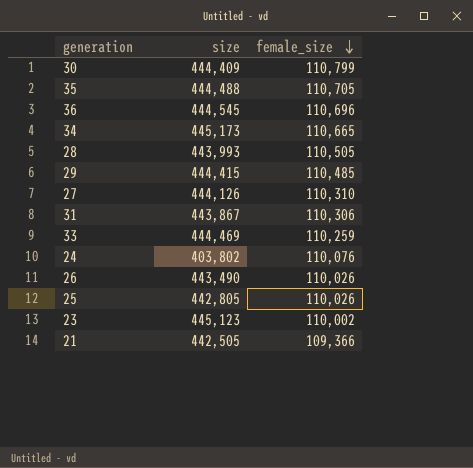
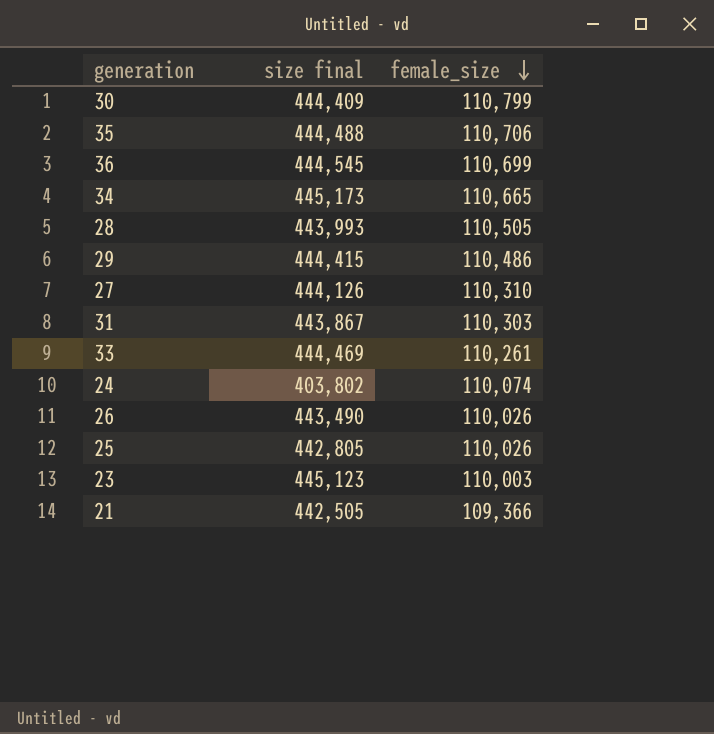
column name: size -> size final
35 | female_size: 110,705 -> 110,706
36 | female_size: 110,696 -> 110,699
29 | female_size: 110,485 -> 110,486
31 | female_size: 110,306 -> 110,303
33 | female_size: 110,259 -> 110,261
24 | female_size: 110,076 -> 110,074
23 | female_size: 110,002 -> 110,003

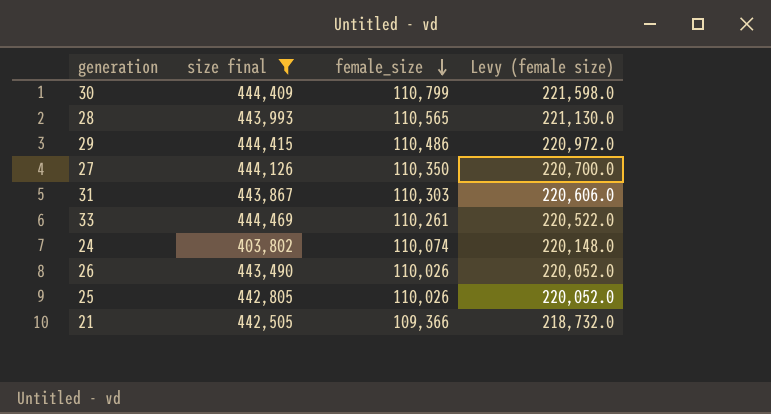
filter: none -> size final <= 444,469
column Levy (female size) | formula: none -> [female_size] * 2
28 | female_size: 110,505 -> 110,565
27 | female_size: 110,310 -> 110,350

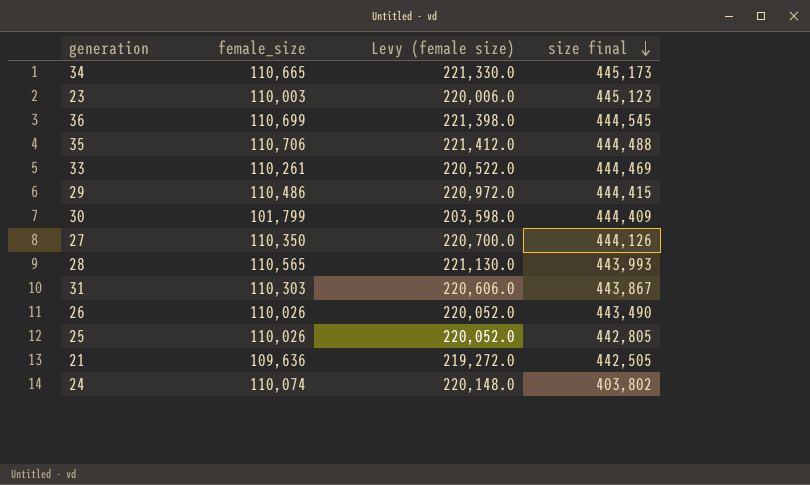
filter: size final <= 444,469 -> none
row order: female_size descending -> size final descending
column size final | position: 2 -> 4
30 | female_size: 110,799 -> 101,799
30 | Levy (female size): 221,598.0 -> 203,598.0
21 | female_size: 109,366 -> 109,636
21 | Levy (female size): 218,732.0 -> 219,272.0

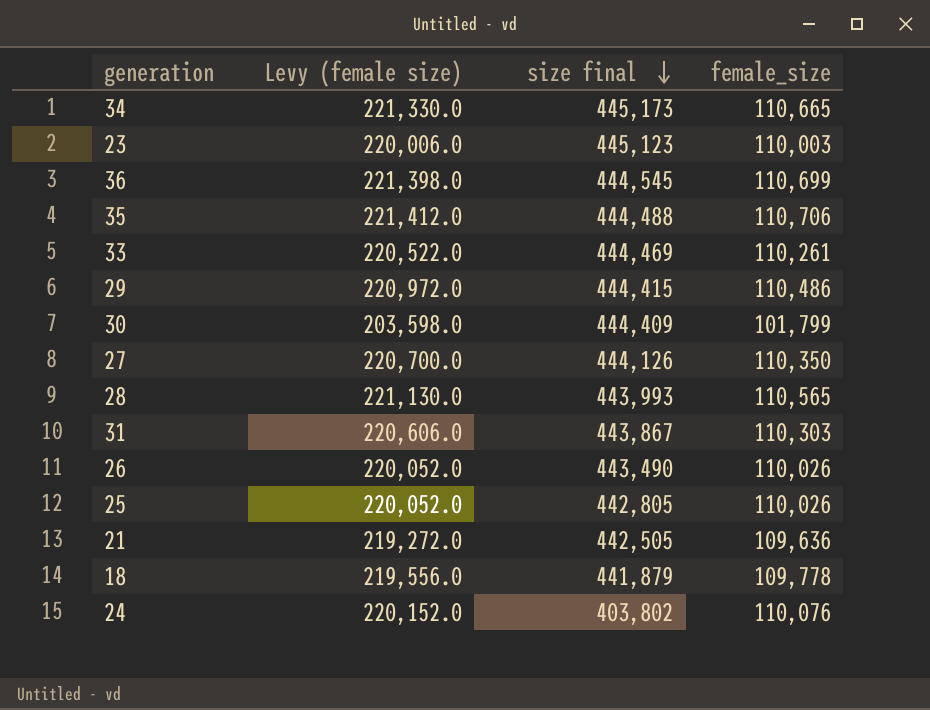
column female_size | position: 2 -> 4
row 18: none -> 219,556.0 | 441,879 | 109,778
24 | Levy (female size): 220,148.0 -> 220,152.0
24 | female_size: 110,074 -> 110,076

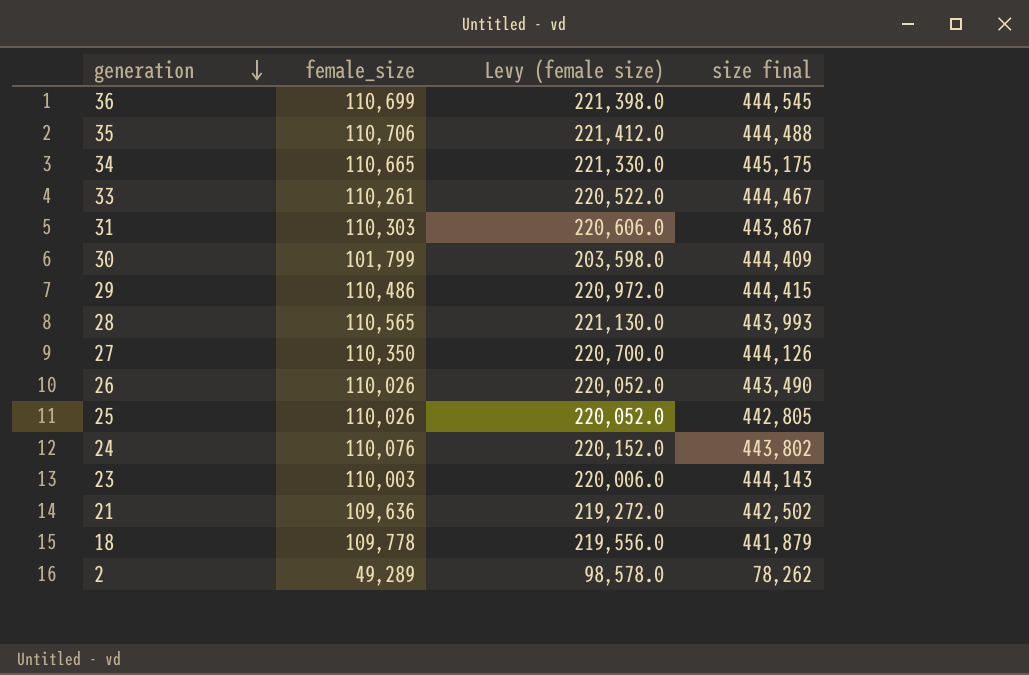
row order: size final descending -> generation descending
column female_size | position: 4 -> 2
34 | size final: 445,173 -> 445,175
33 | size final: 444,469 -> 444,467
24 | size final: 403,802 -> 443,802
23 | size final: 445,123 -> 444,143
21 | size final: 442,505 -> 442,502
row 2: none -> 49,289 | 98,578.0 | 78,262

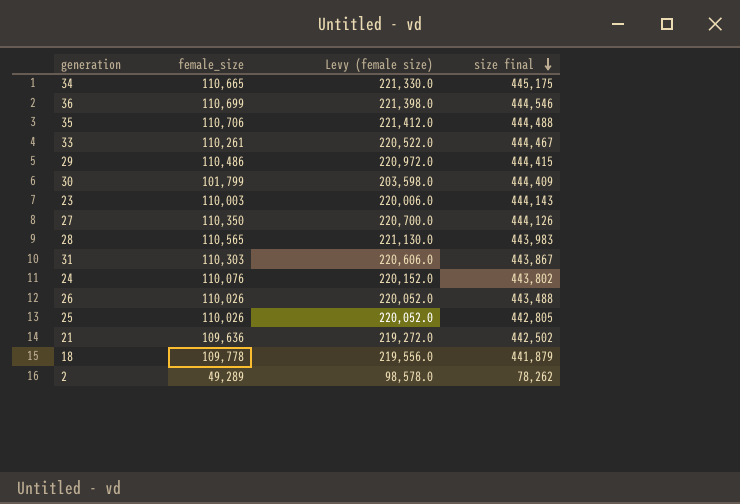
row order: generation descending -> size final descending
36 | size final: 444,545 -> 444,546
28 | size final: 443,993 -> 443,983
26 | size final: 443,490 -> 443,488

